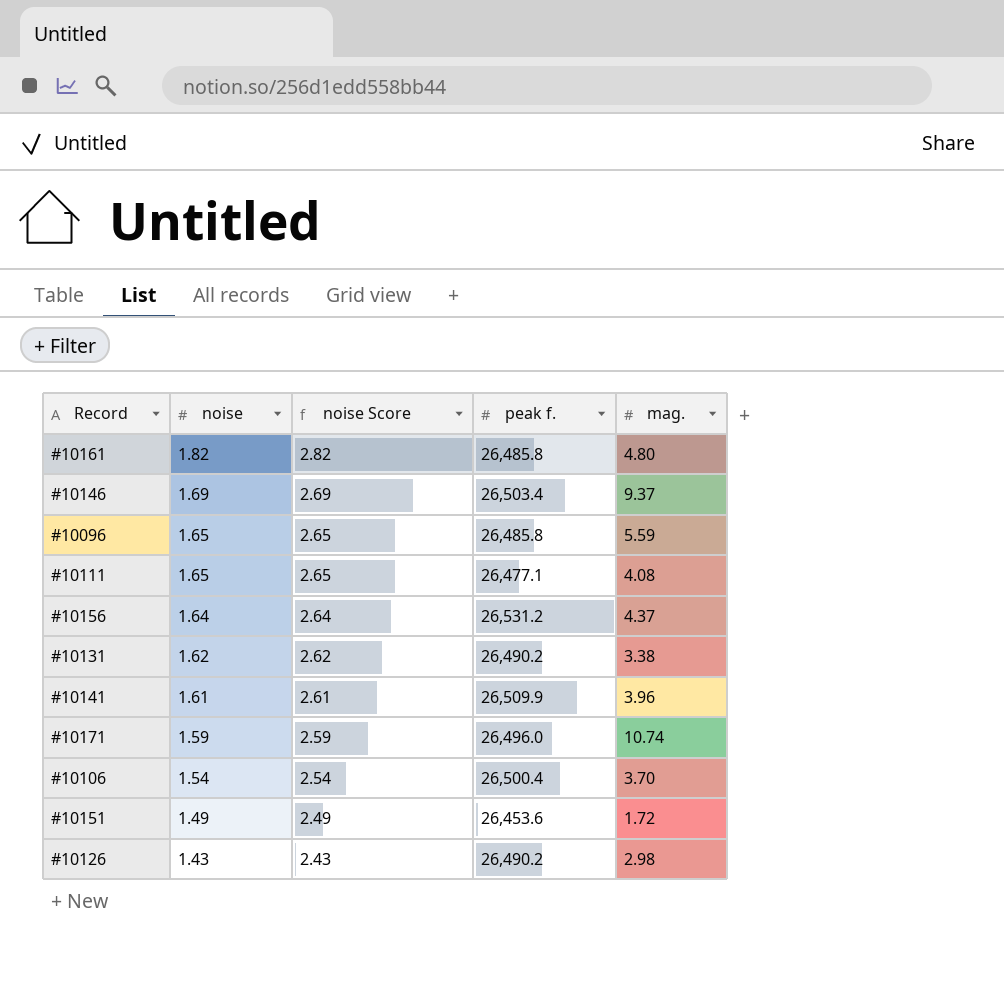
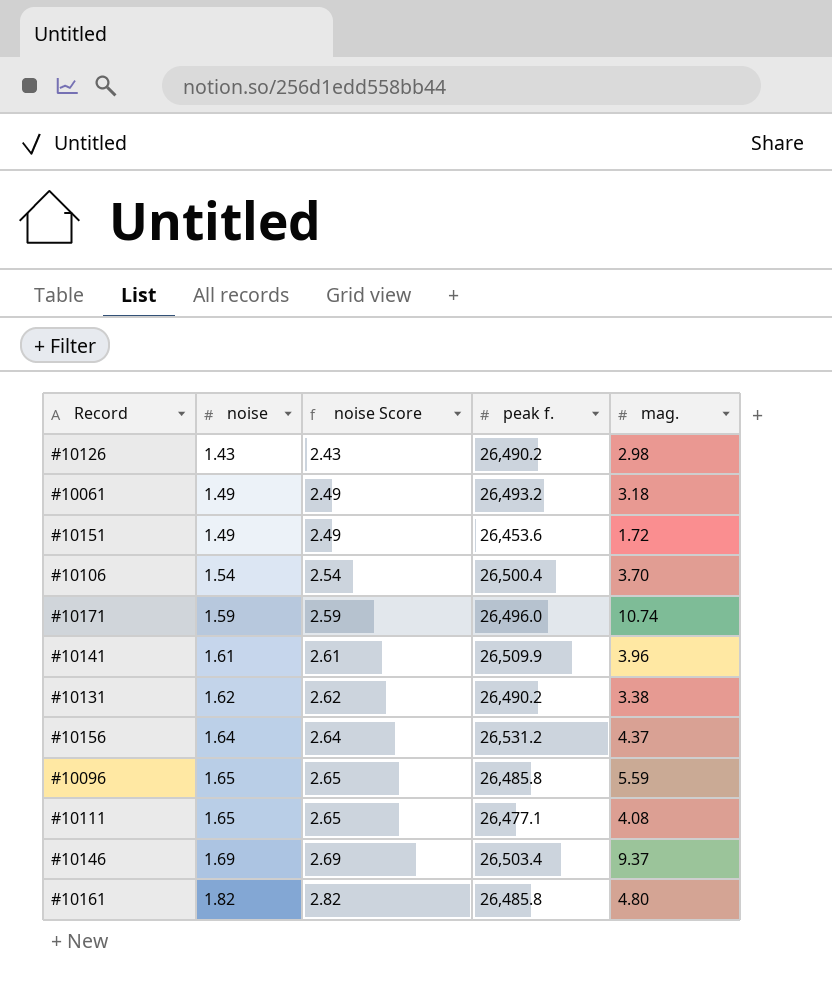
row order: noise descending -> noise ascending
row #10061: none -> 1.49 | 2.49 | 26,493.2 | 3.18

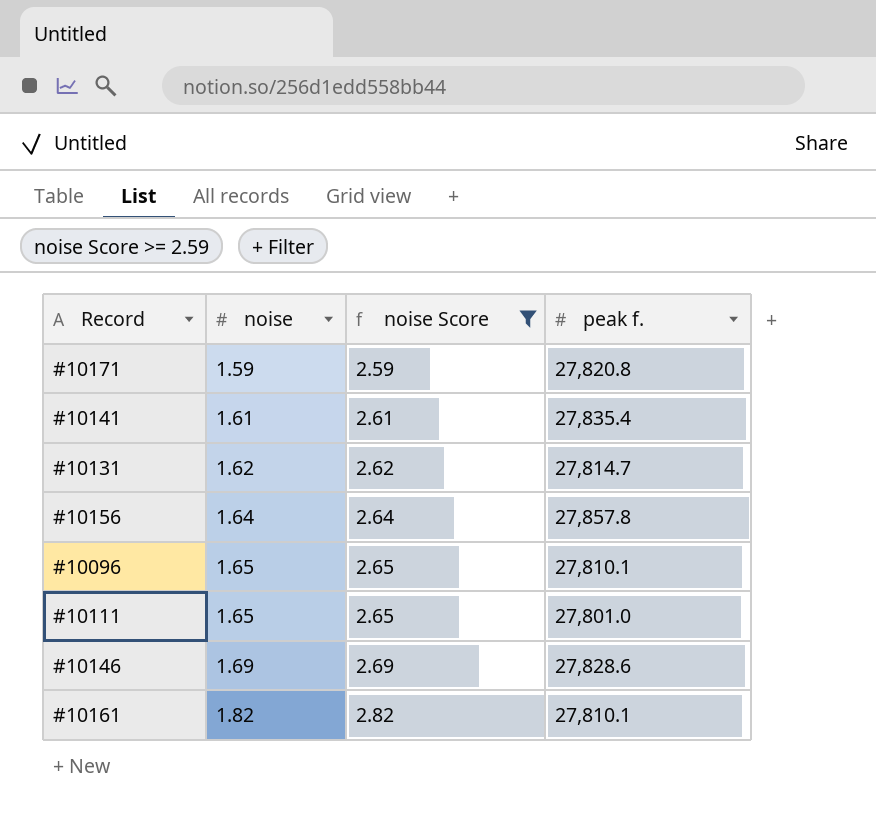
filter: none -> noise Score >= 2.59
column mag. | position: 5 -> none
#10171 | peak f.: 26,496.0 -> 27,820.8
#10141 | peak f.: 26,509.9 -> 27,835.4
#10131 | peak f.: 26,490.2 -> 27,814.7
#10156 | peak f.: 26,531.2 -> 27,857.8
#10096 | peak f.: 26,485.8 -> 27,810.1
#10111 | peak f.: 26,477.1 -> 27,801.0
#10146 | peak f.: 26,503.4 -> 27,828.6
#10161 | peak f.: 26,485.8 -> 27,810.1

